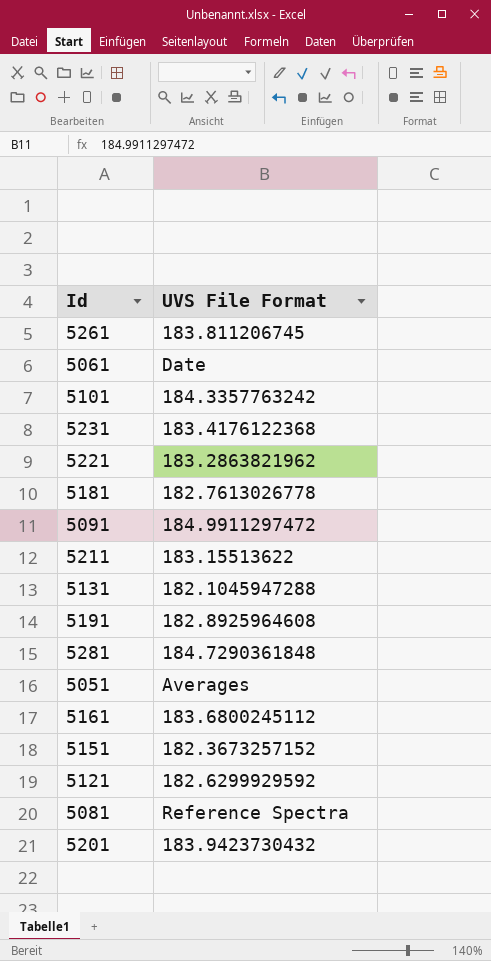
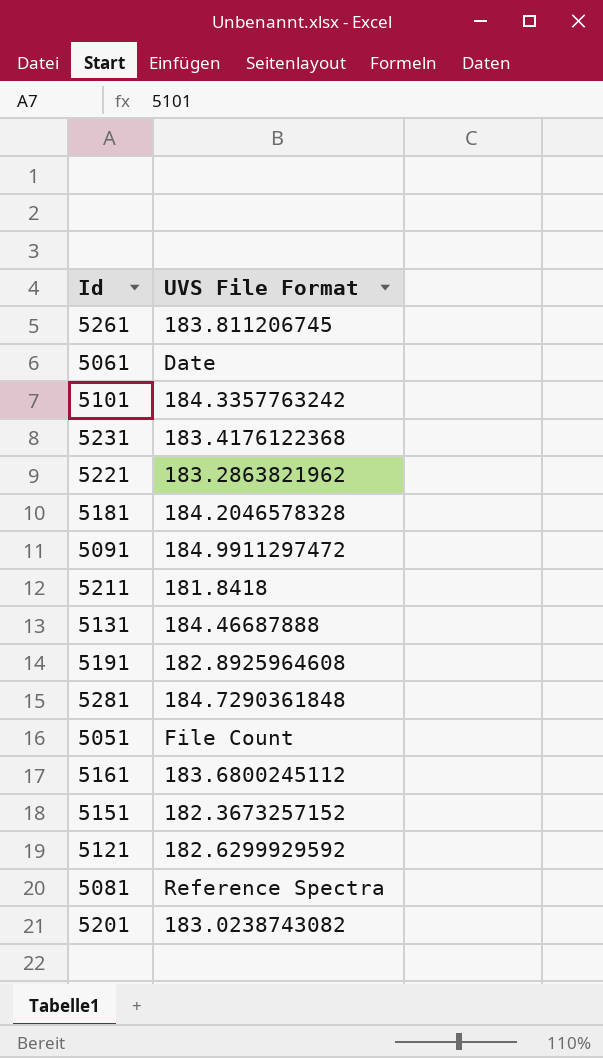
5181 | UVS File Format: 182.7613026778 -> 184.2046578328
5211 | UVS File Format: 183.15513622 -> 181.8418
5131 | UVS File Format: 182.1045947288 -> 184.46687888
5051 | UVS File Format: Averages -> File Count
5201 | UVS File Format: 183.9423730432 -> 183.0238743082

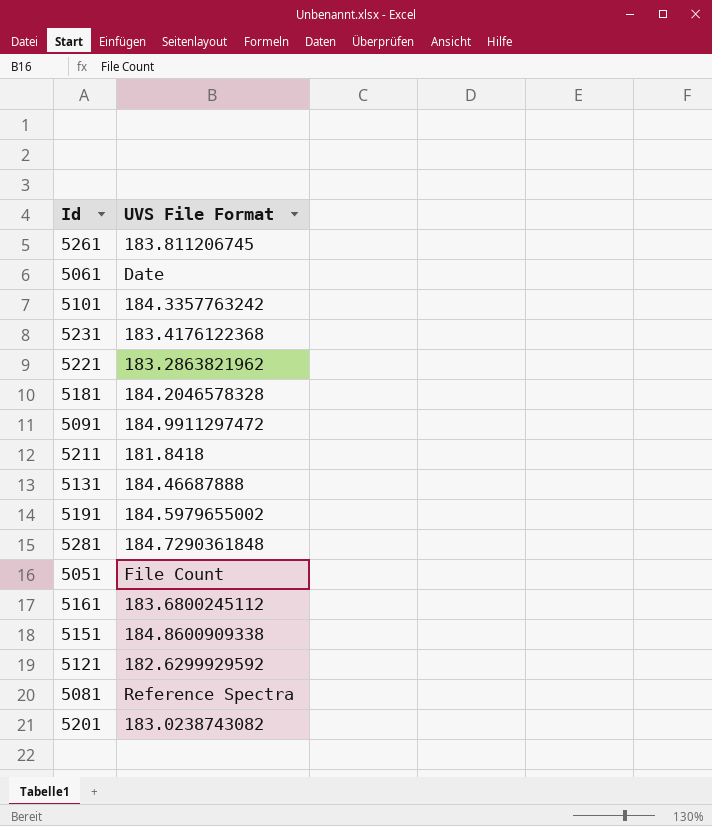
5191 | UVS File Format: 182.8925964608 -> 184.5979655002
5151 | UVS File Format: 182.3673257152 -> 184.8600909338

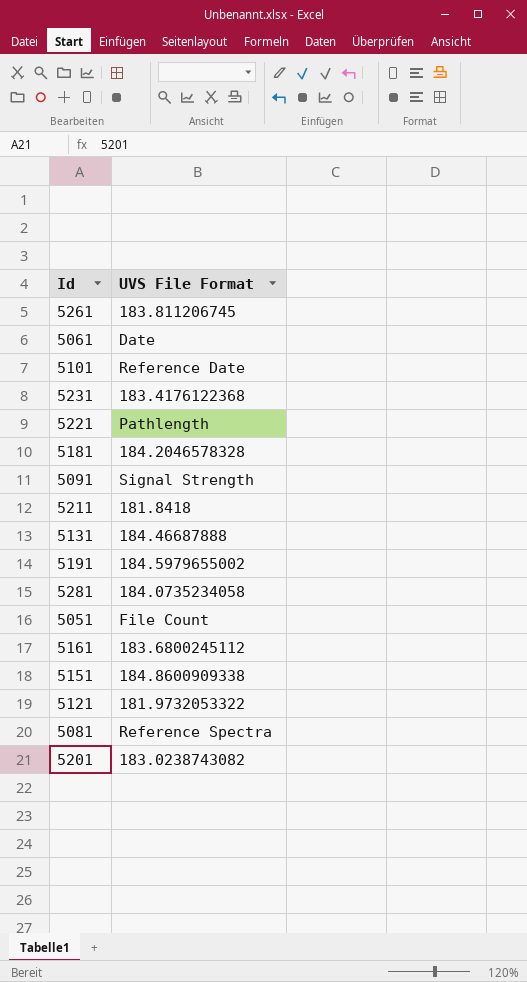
5101 | UVS File Format: 184.3357763242 -> Reference Date
5221 | UVS File Format: 183.2863821962 -> Pathlength
5091 | UVS File Format: 184.9911297472 -> Signal Strength
5281 | UVS File Format: 184.7290361848 -> 184.0735234058
5121 | UVS File Format: 182.6299929592 -> 181.9732053322

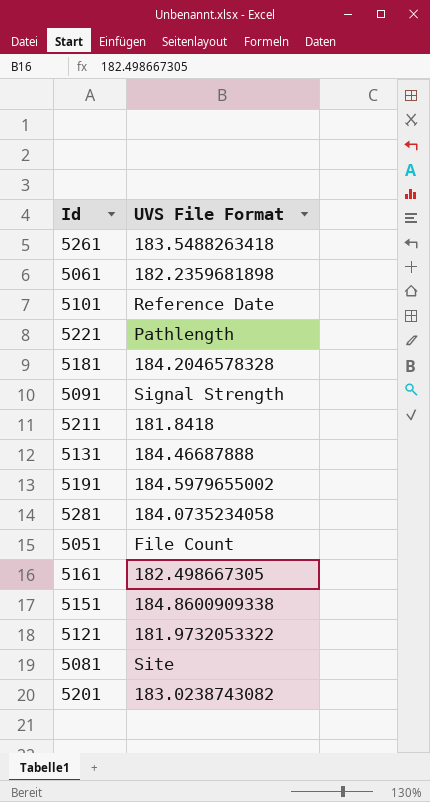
row 5231: 183.4176122368 -> none
5261 | UVS File Format: 183.811206745 -> 183.5488263418
5061 | UVS File Format: Date -> 182.2359681898
5161 | UVS File Format: 183.6800245112 -> 182.498667305
5081 | UVS File Format: Reference Spectra -> Site

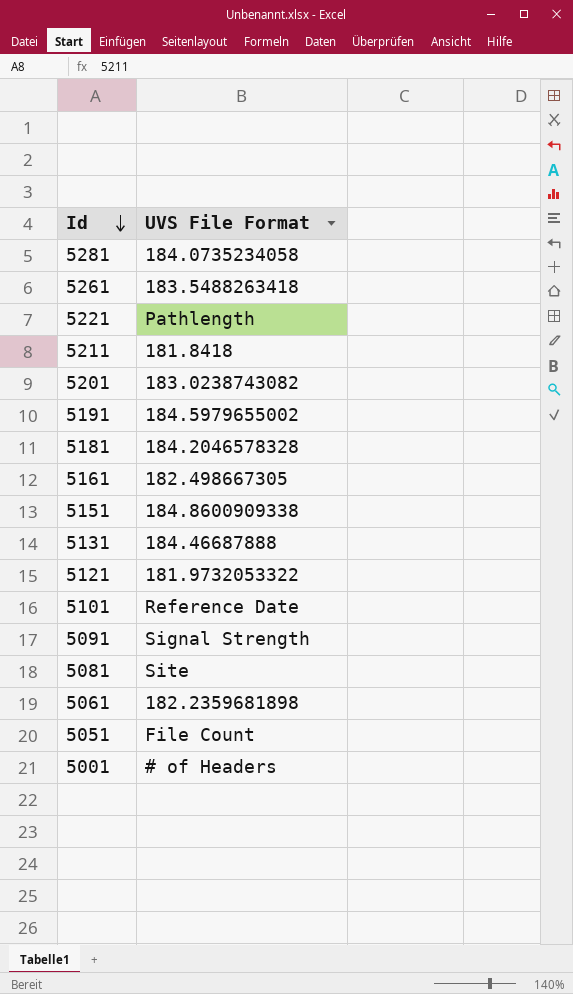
row order: none -> Id descending
row 5001: none -> # of Headers

